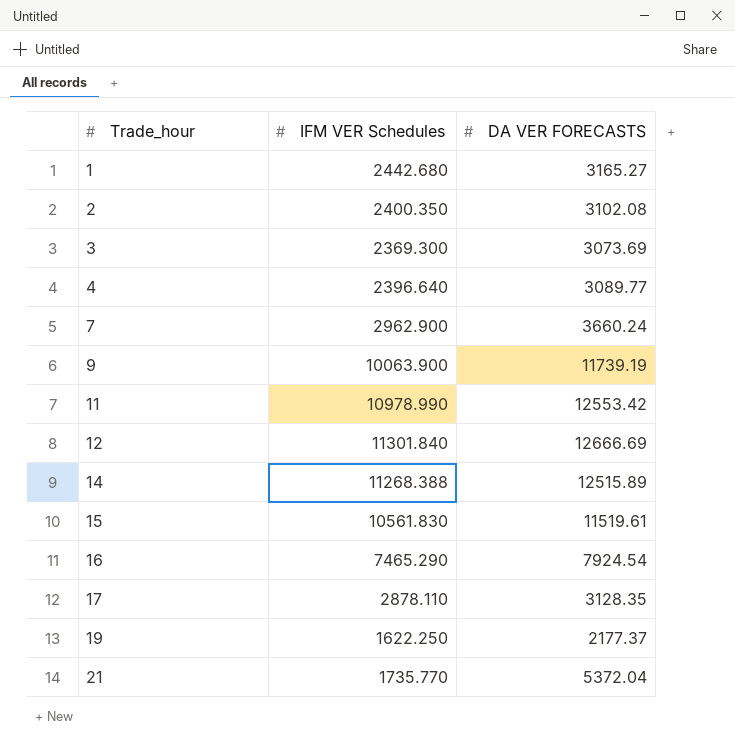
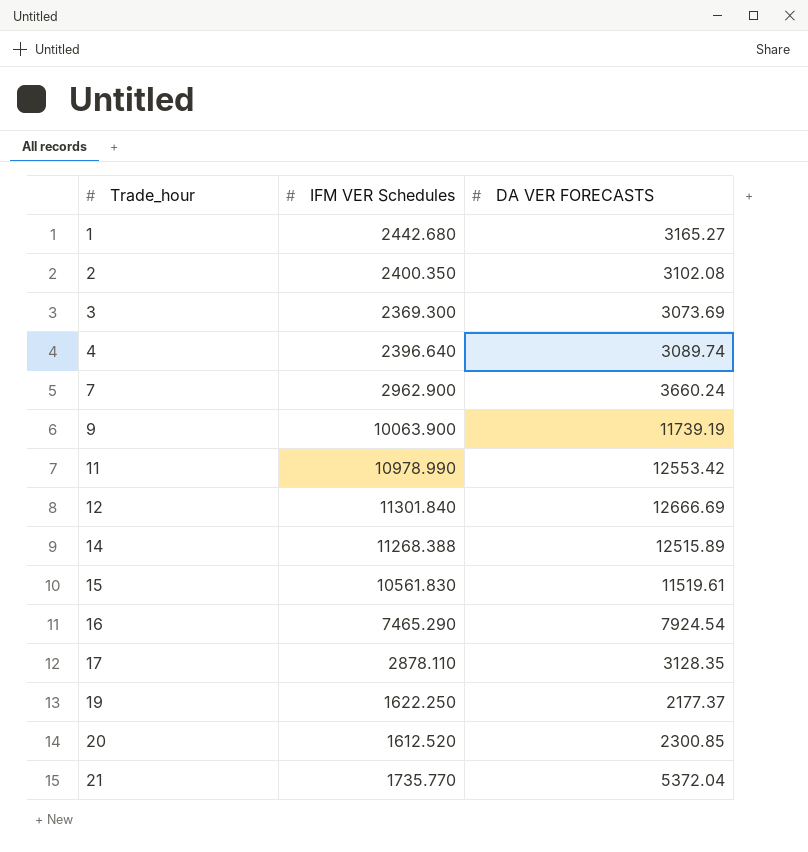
4 | DA VER FORECASTS: 3089.77 -> 3089.74
row 20: none -> 1612.520 | 2300.85

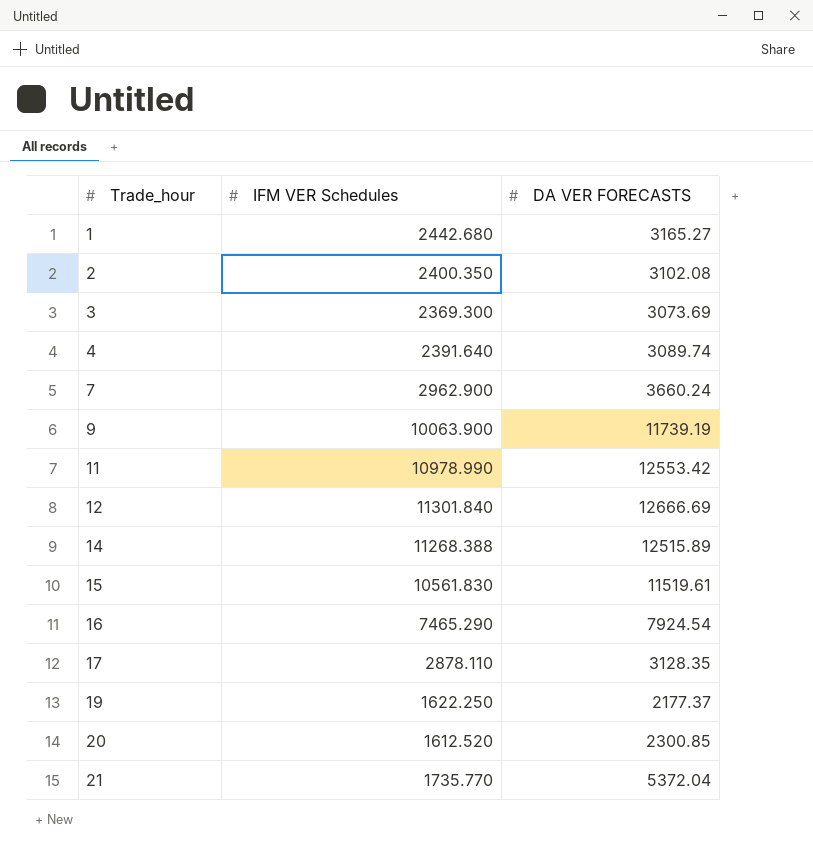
4 | IFM VER Schedules: 2396.640 -> 2391.640

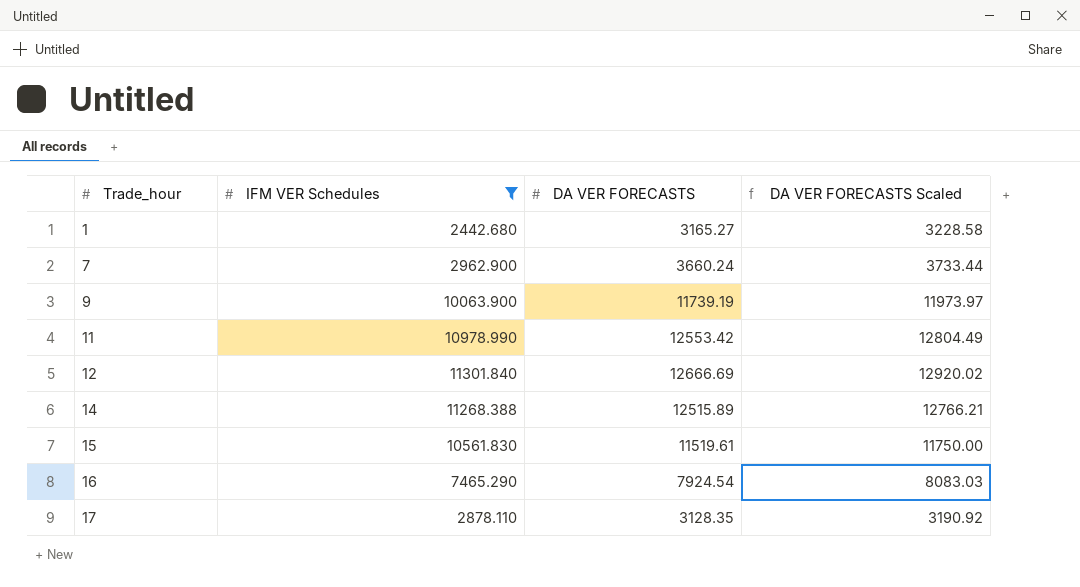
filter: none -> IFM VER Schedules >= 2442.680
column DA VER FORECASTS Scaled | formula: none -> [DA VER FORECASTS] * 1.02

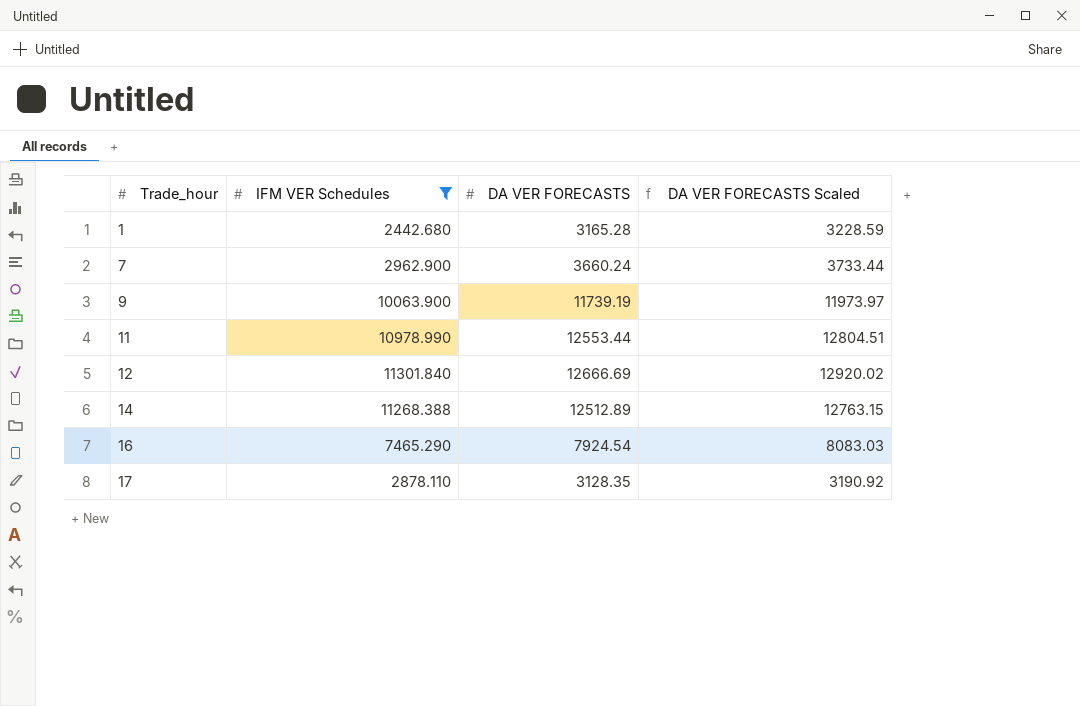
row 15: 10561.830 | 11519.61 | 11750.00 -> none
1 | DA VER FORECASTS: 3165.27 -> 3165.28
1 | DA VER FORECASTS Scaled: 3228.58 -> 3228.59
11 | DA VER FORECASTS: 12553.42 -> 12553.44
11 | DA VER FORECASTS Scaled: 12804.49 -> 12804.51
14 | DA VER FORECASTS: 12515.89 -> 12512.89
14 | DA VER FORECASTS Scaled: 12766.21 -> 12763.15

